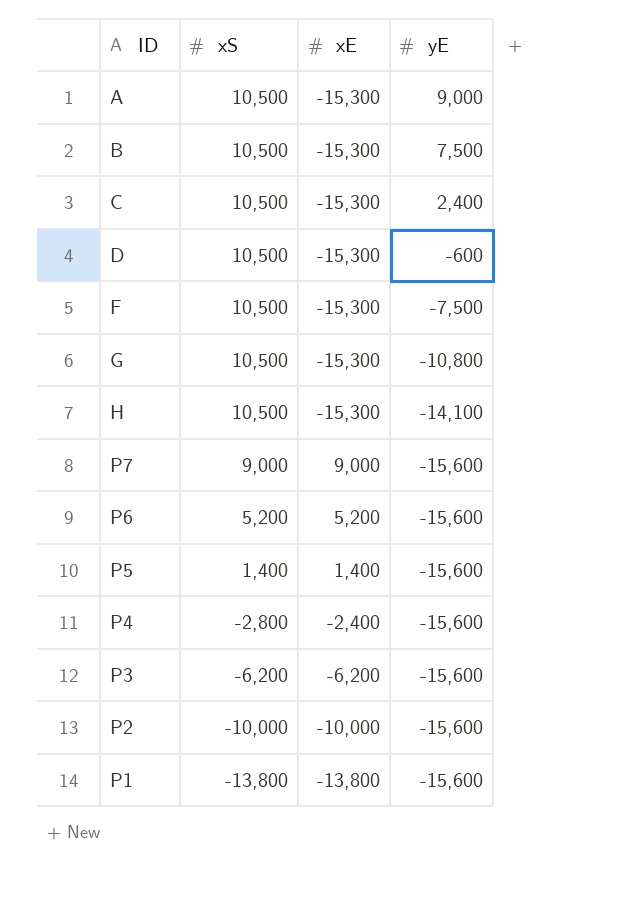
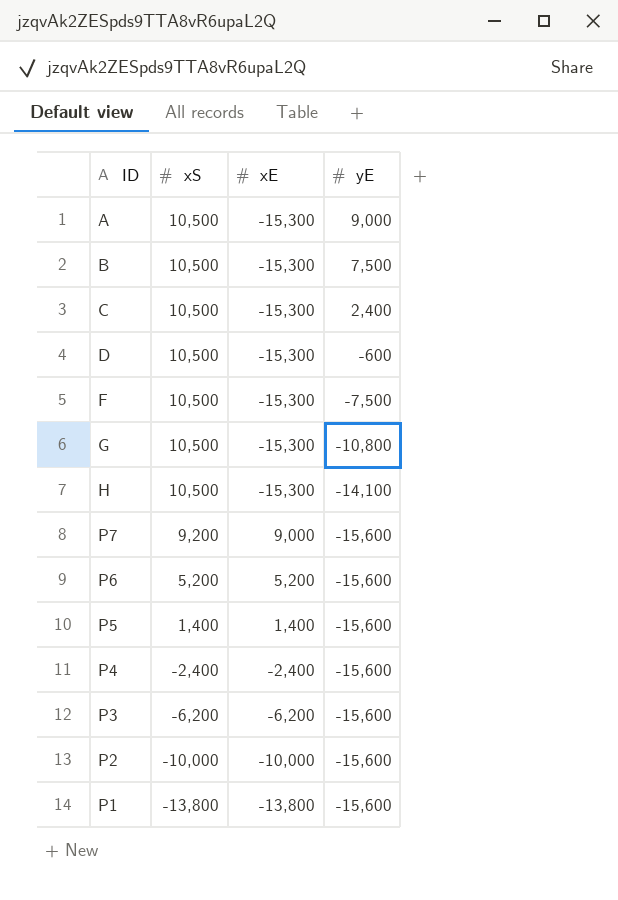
P7 | xS: 9,000 -> 9,200
P4 | xS: -2,800 -> -2,400

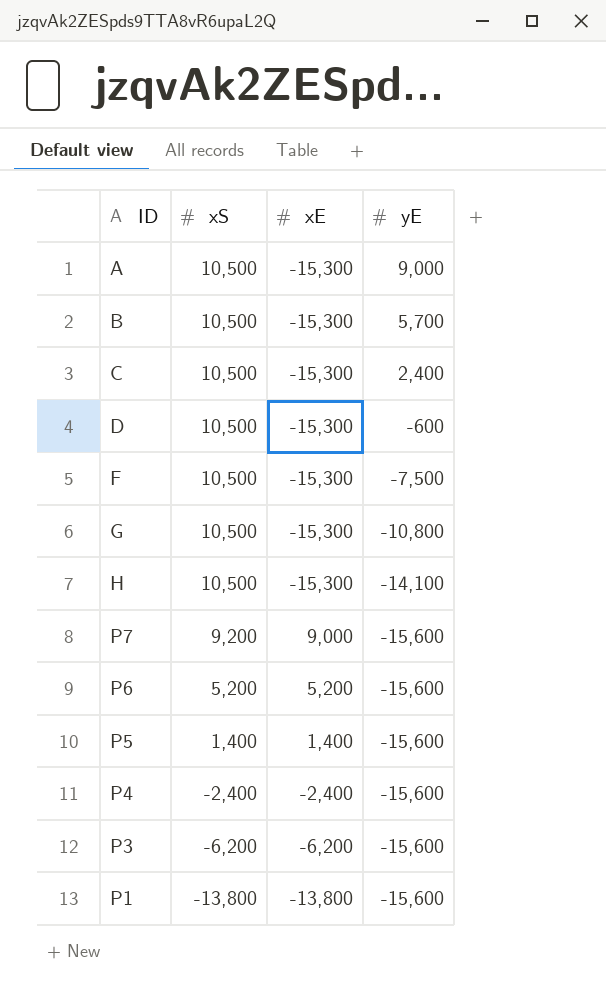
row P2: -10,000 | -10,000 | -15,600 -> none
B | yE: 7,500 -> 5,700

